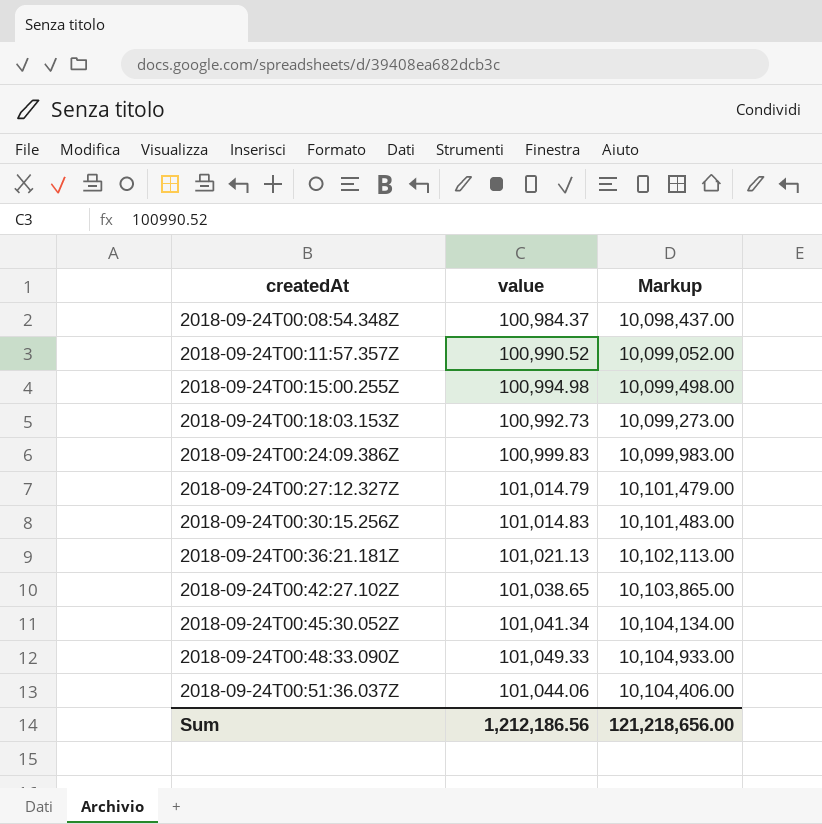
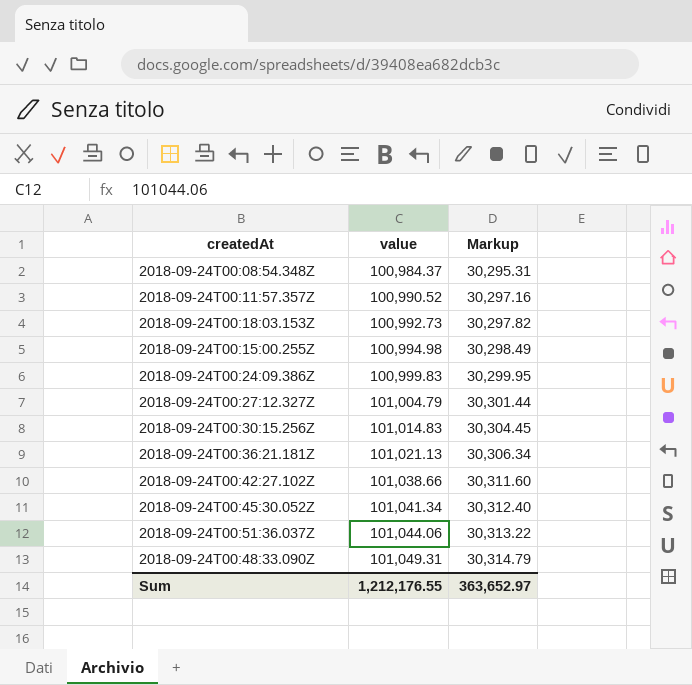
row order: createdAt ascending -> value ascending
column Markup | formula: [value] * 100 -> [value] * 0.3
2018-09-24T00:27:12.327Z | value: 101,014.79 -> 101,004.79
2018-09-24T00:42:27.102Z | value: 101,038.65 -> 101,038.66
2018-09-24T00:48:33.090Z | value: 101,049.33 -> 101,049.31
Sum | value: 1,212,186.56 -> 1,212,176.55
Sum | Markup: 121,218,656.00 -> 363,652.97

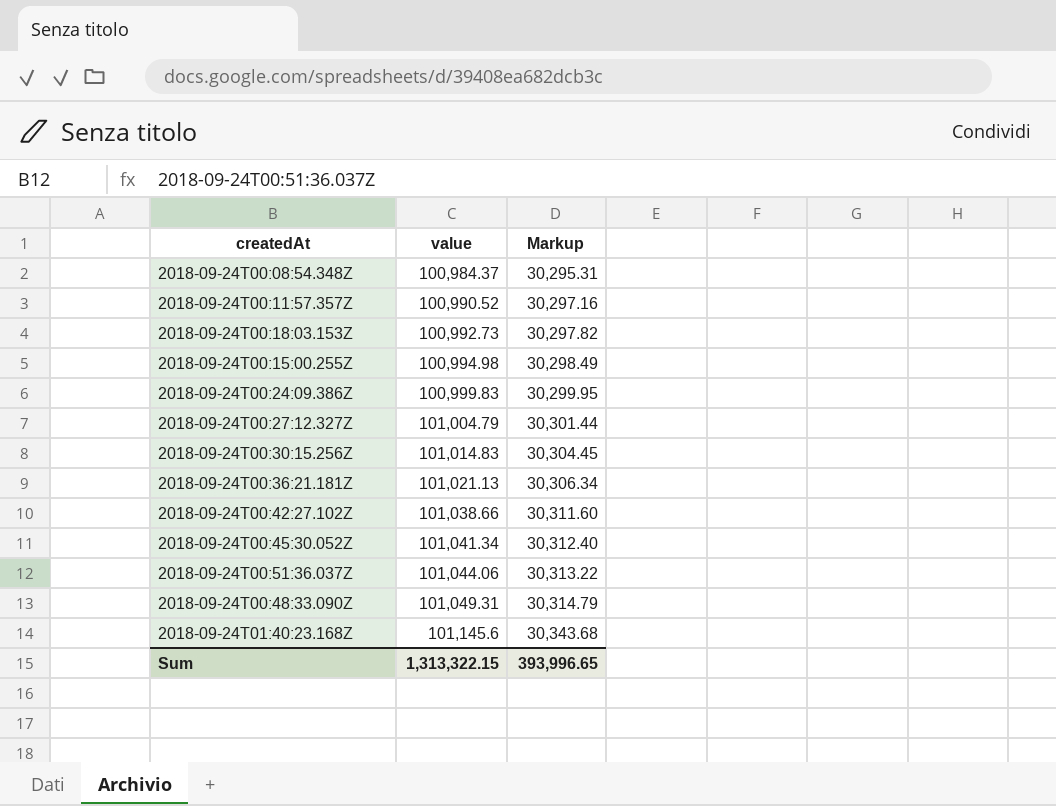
row 2018-09-24T01:40:23.168Z: none -> 101,145.6 | 30,343.68
Sum | value: 1,212,176.55 -> 1,313,322.15
Sum | Markup: 363,652.97 -> 393,996.65

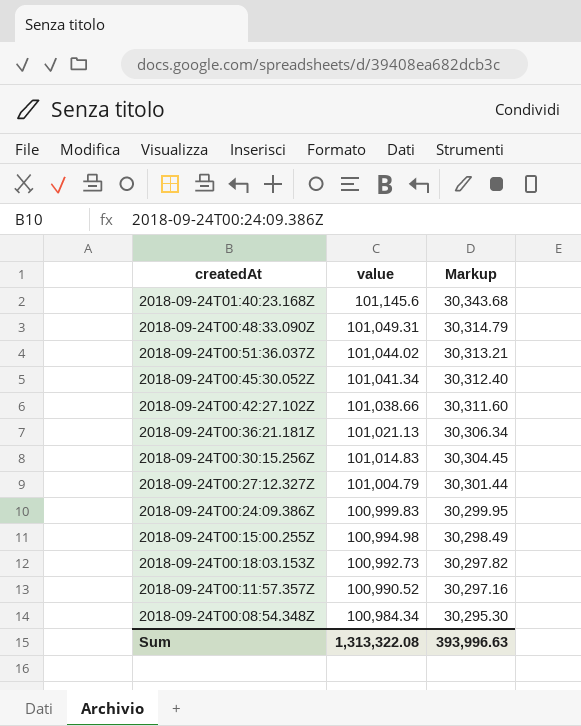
row order: value ascending -> value descending
2018-09-24T00:51:36.037Z | value: 101,044.06 -> 101,044.02
2018-09-24T00:51:36.037Z | Markup: 30,313.22 -> 30,313.21
2018-09-24T00:08:54.348Z | value: 100,984.37 -> 100,984.34
2018-09-24T00:08:54.348Z | Markup: 30,295.31 -> 30,295.30
Sum | value: 1,313,322.15 -> 1,313,322.08
Sum | Markup: 393,996.65 -> 393,996.63

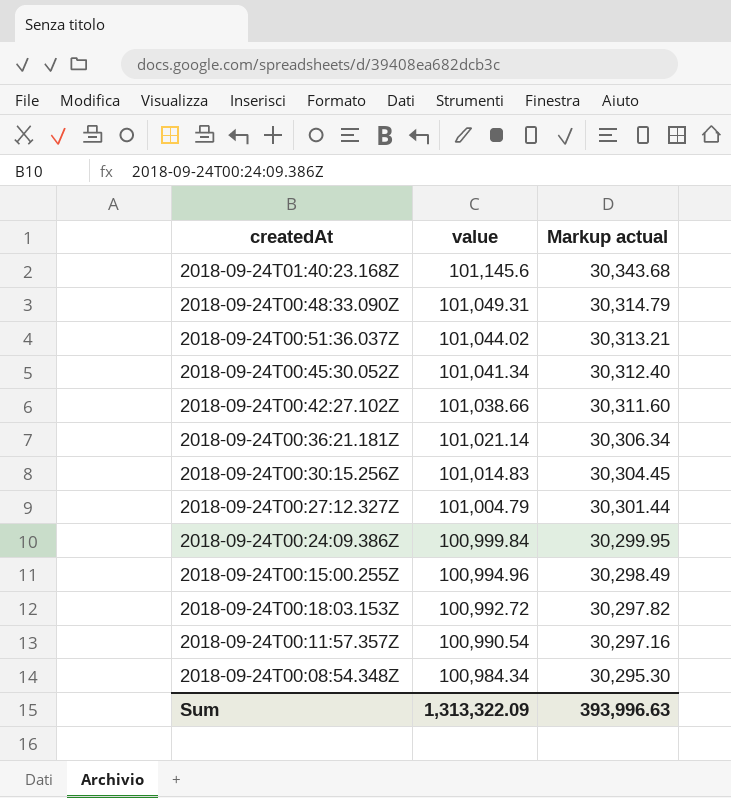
column name: Markup -> Markup actual
2018-09-24T00:36:21.181Z | value: 101,021.13 -> 101,021.14
2018-09-24T00:24:09.386Z | value: 100,999.83 -> 100,999.84
2018-09-24T00:15:00.255Z | value: 100,994.98 -> 100,994.96
2018-09-24T00:18:03.153Z | value: 100,992.73 -> 100,992.72
2018-09-24T00:11:57.357Z | value: 100,990.52 -> 100,990.54
Sum | value: 1,313,322.08 -> 1,313,322.09

